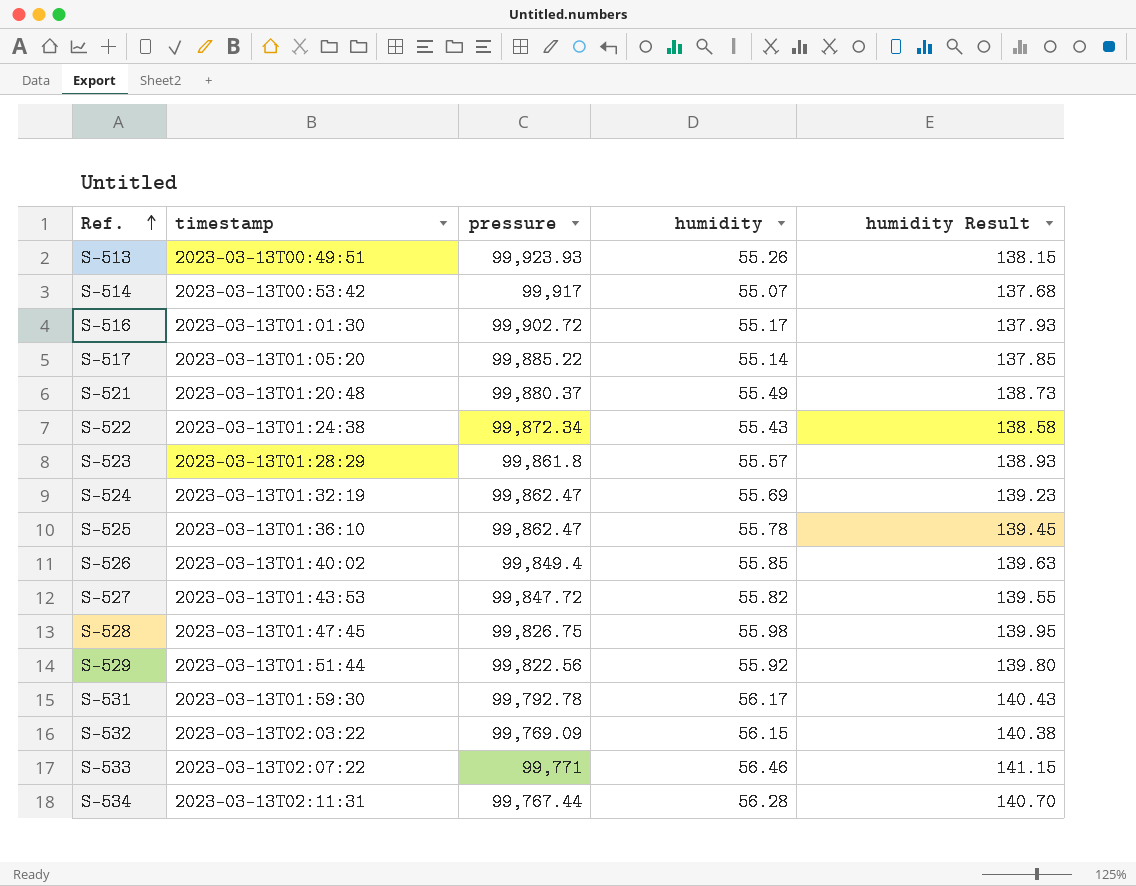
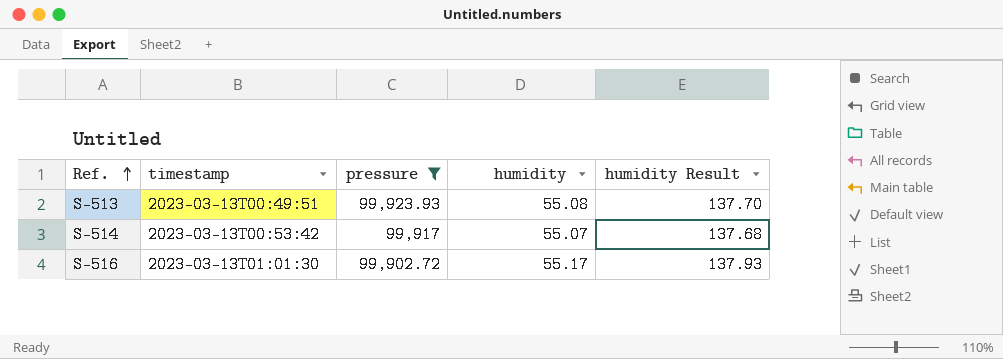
filter: none -> pressure >= 99,902.72
S-513 | humidity: 55.26 -> 55.08
S-513 | humidity Result: 138.15 -> 137.70

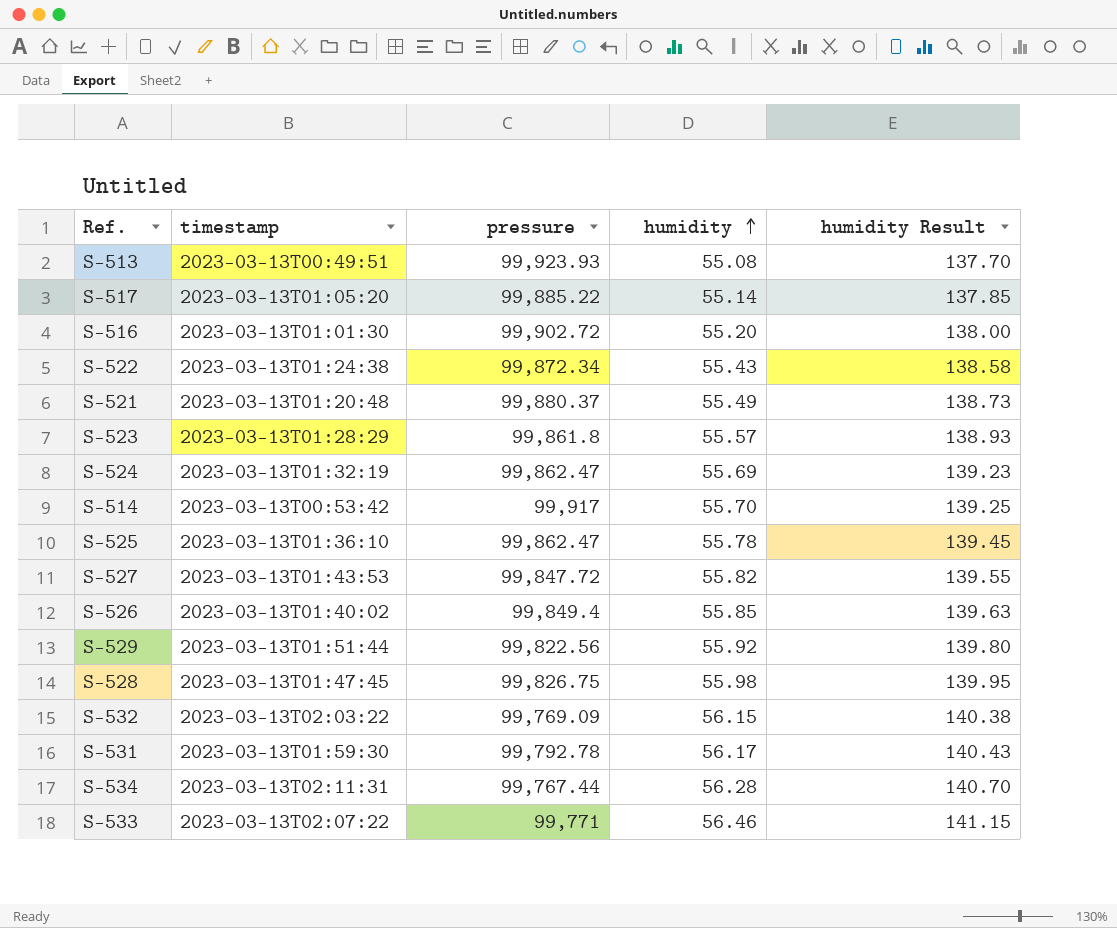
filter: pressure >= 99,902.72 -> none
row order: Ref. ascending -> humidity ascending
S-516 | humidity: 55.17 -> 55.20
S-516 | humidity Result: 137.93 -> 138.00
S-514 | humidity: 55.07 -> 55.70
S-514 | humidity Result: 137.68 -> 139.25

